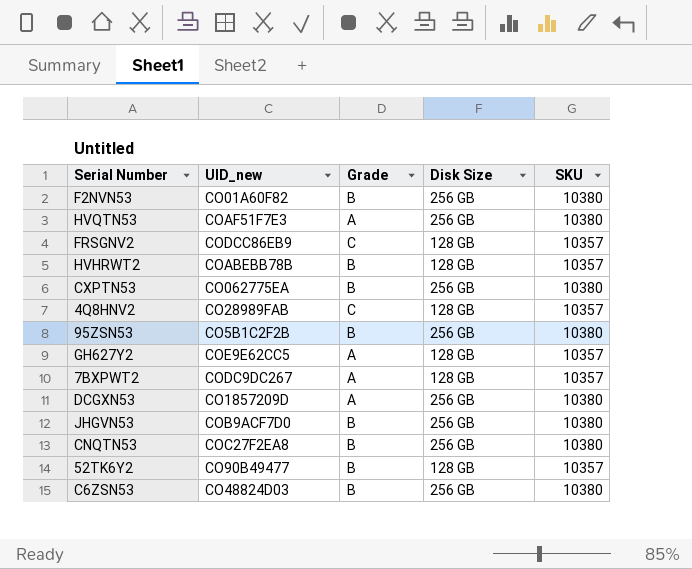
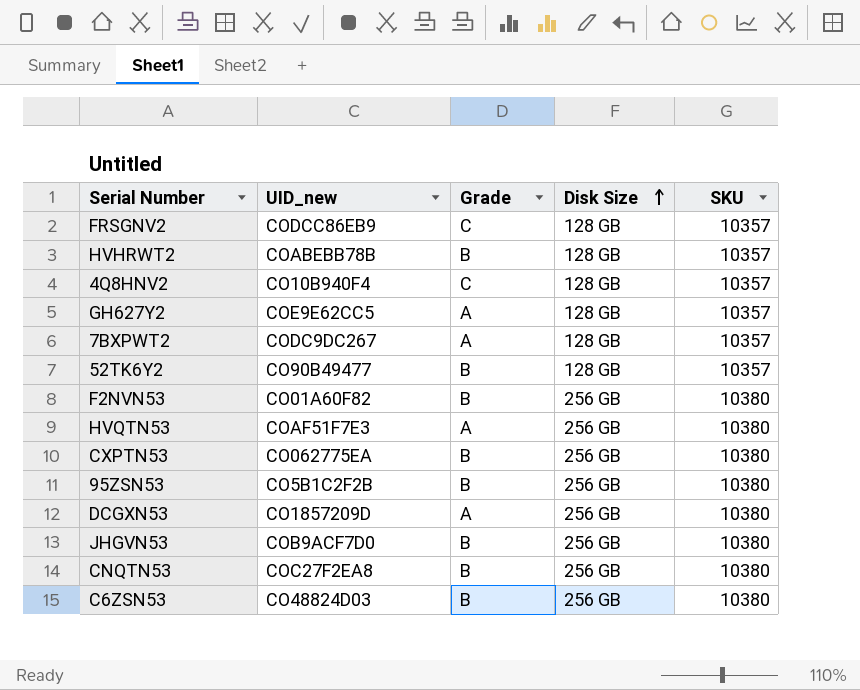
row order: none -> Disk Size ascending
4Q8HNV2 | UID_new: CO28989FAB -> CO10B940F4

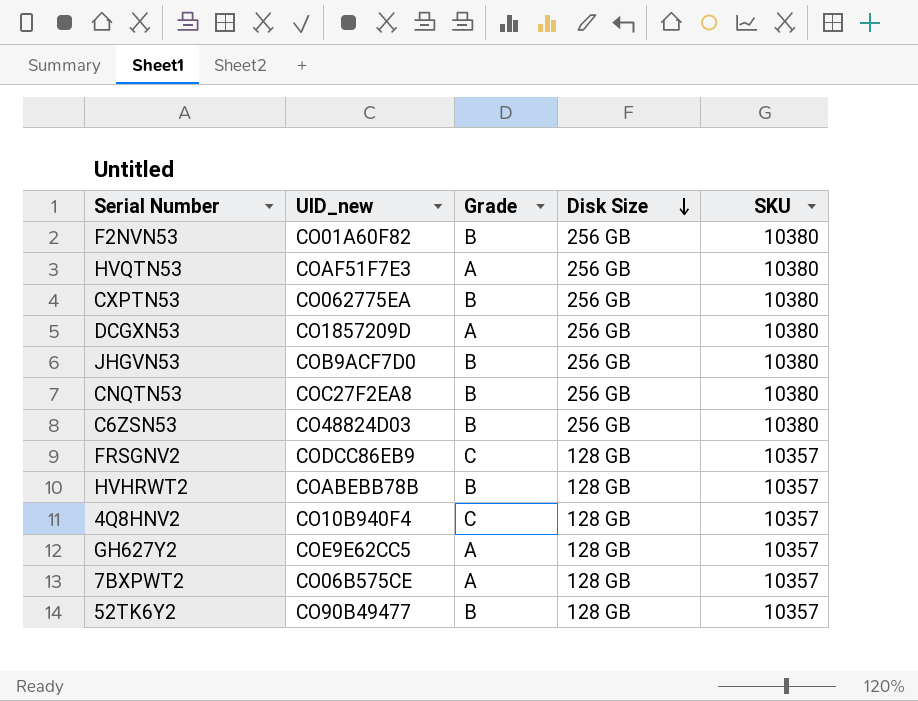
row order: Disk Size ascending -> Disk Size descending
row 95ZSN53: CO5B1C2F2B | B | 256 GB | 10380 -> none
7BXPWT2 | UID_new: CODC9DC267 -> CO06B575CE

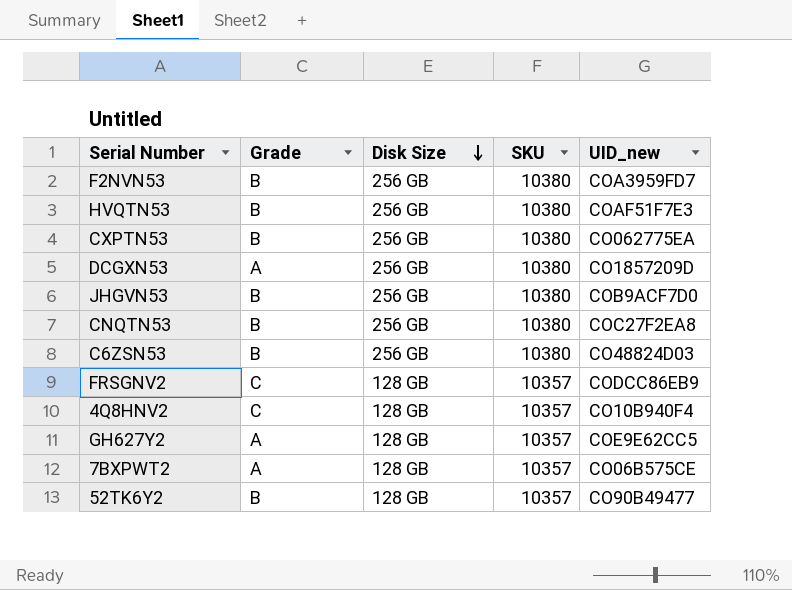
column UID_new | position: 2 -> 5
row HVHRWT2: COABEBB78B | B | 128 GB | 10357 -> none
F2NVN53 | UID_new: CO01A60F82 -> COA3959FD7
HVQTN53 | Grade: A -> B

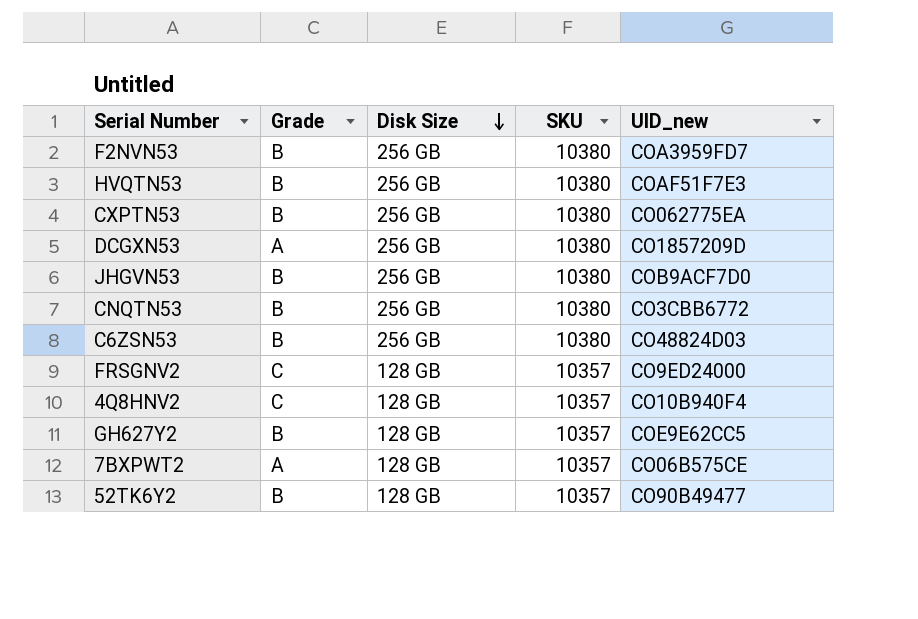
CNQTN53 | UID_new: COC27F2EA8 -> CO3CBB6772
FRSGNV2 | UID_new: CODCC86EB9 -> CO9ED24000
GH627Y2 | Grade: A -> B

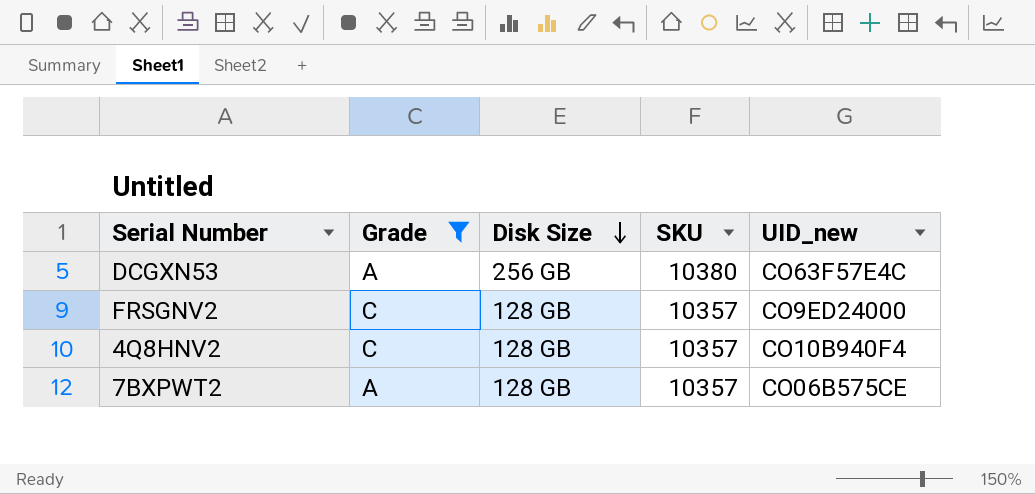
filter: none -> Grade != B
DCGXN53 | UID_new: CO1857209D -> CO63F57E4C

